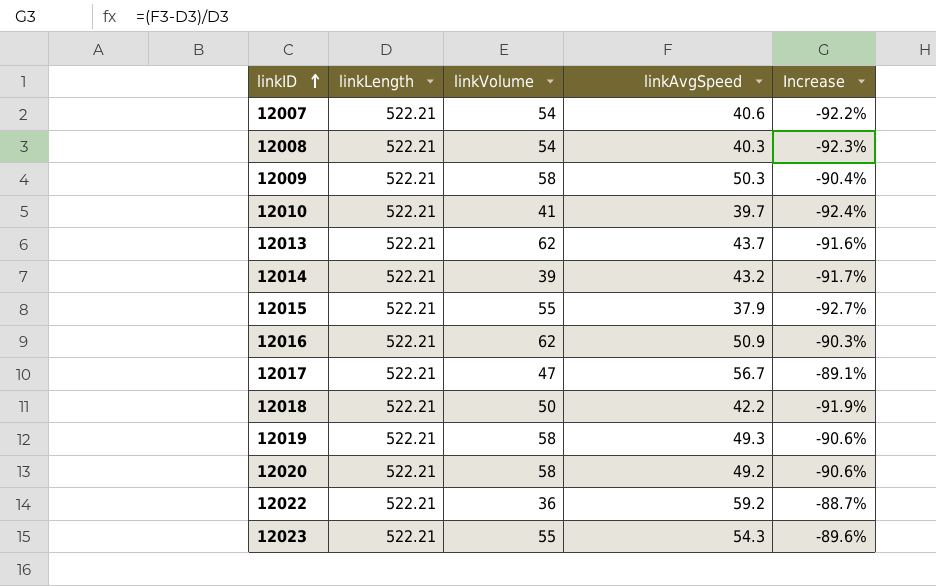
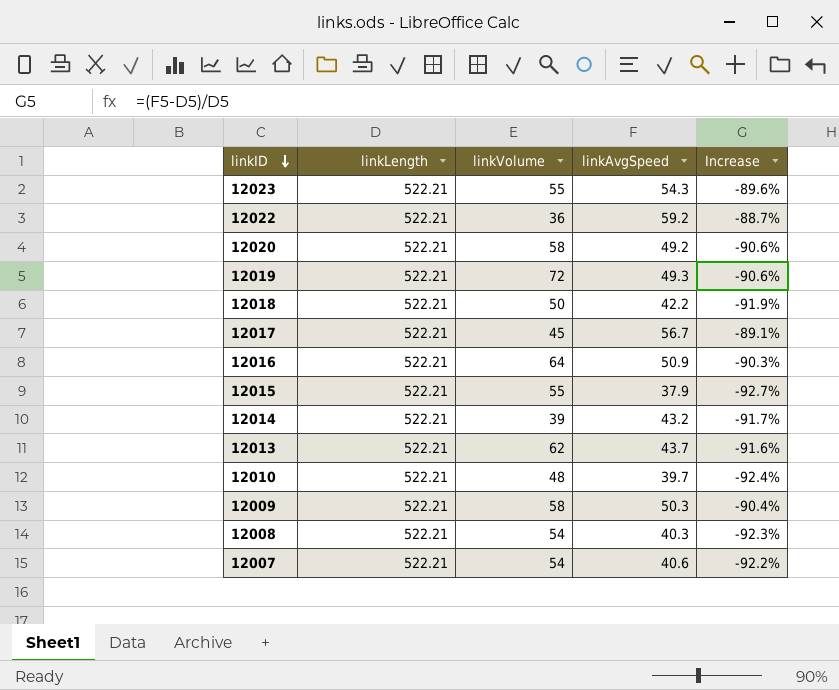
row order: linkID ascending -> linkID descending
12019 | linkVolume: 58 -> 72
12017 | linkVolume: 47 -> 45
12016 | linkVolume: 62 -> 64
12010 | linkVolume: 41 -> 48

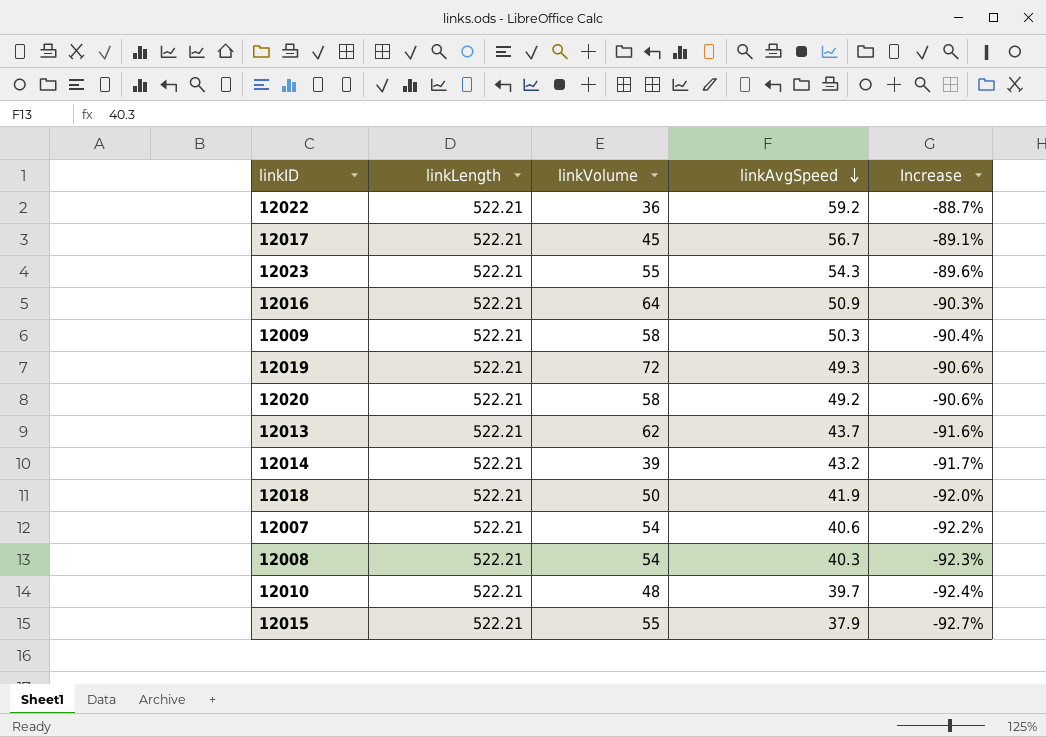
row order: linkID descending -> linkAvgSpeed descending
12018 | linkAvgSpeed: 42.2 -> 41.9
12018 | Increase: -91.9% -> -92.0%

